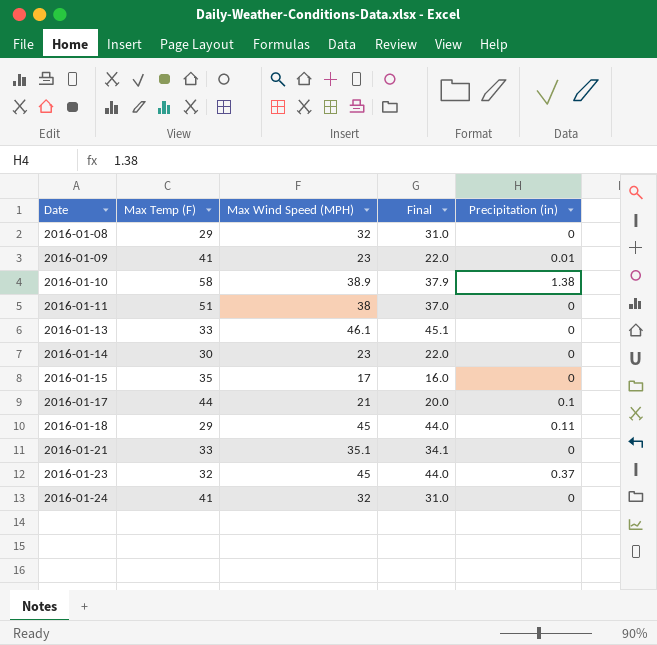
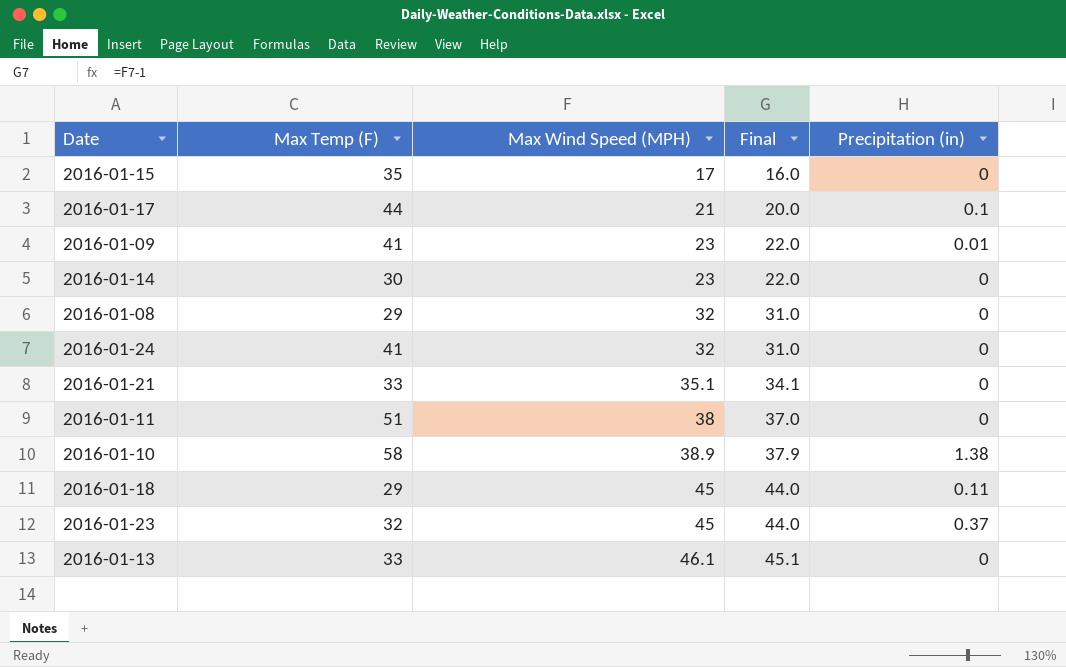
row order: Date ascending -> Max Wind Speed (MPH) ascending

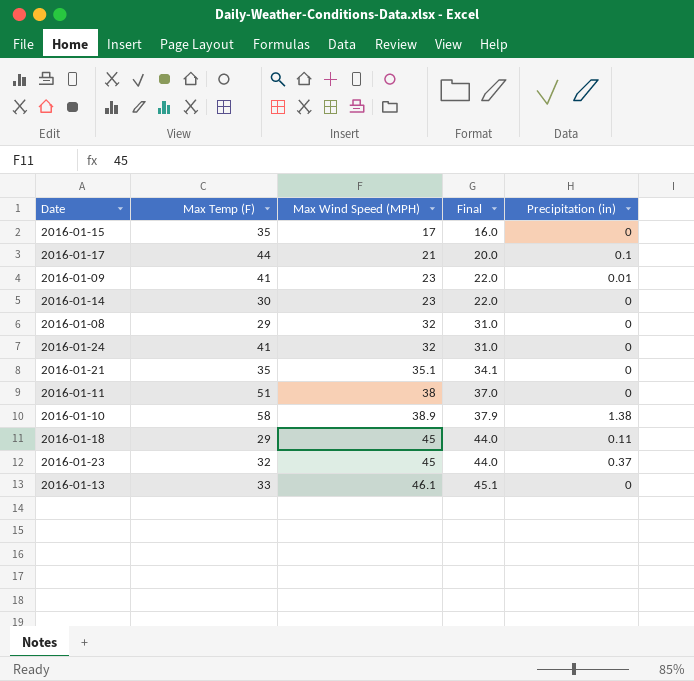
2016-01-21 | Max Temp (F): 33 -> 35

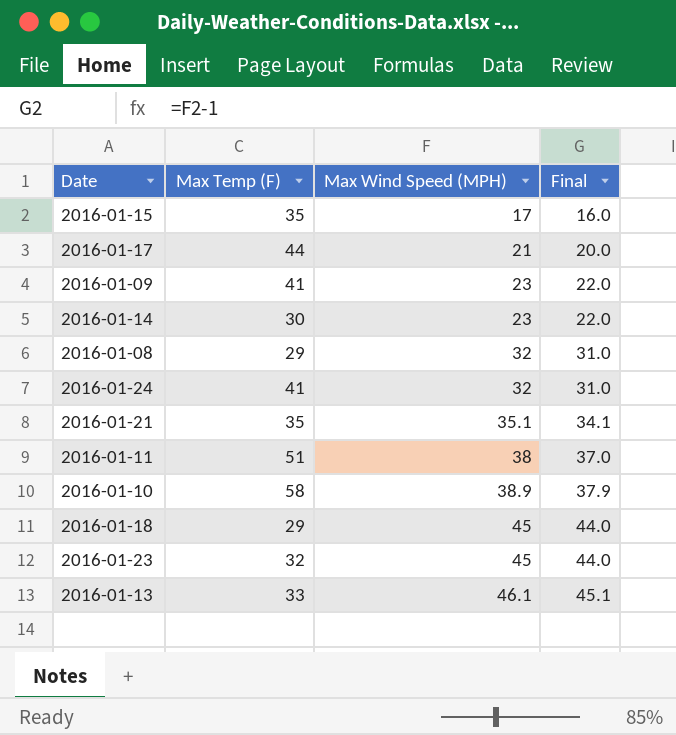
column Precipitation (in) | position: 5 -> none

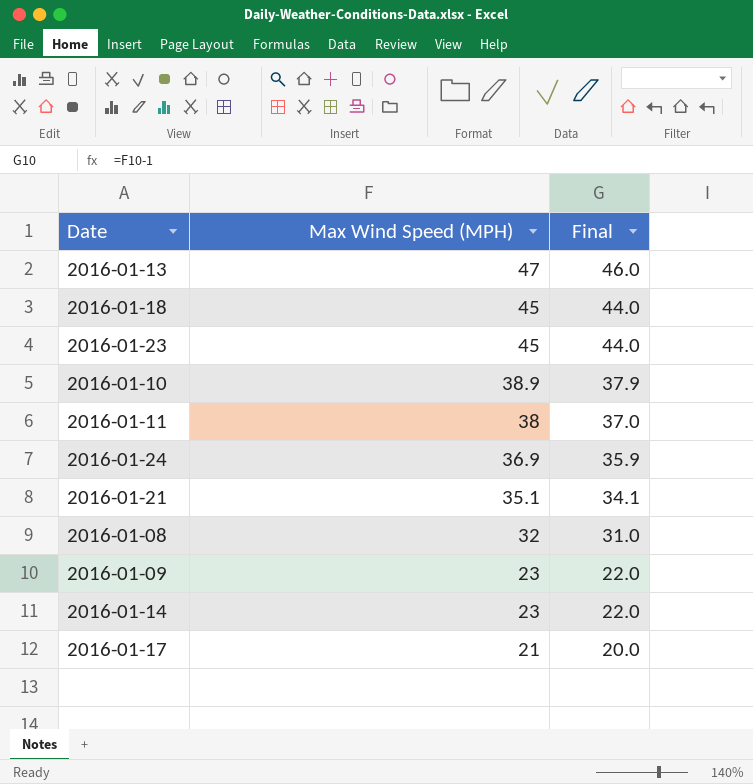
row order: Max Wind Speed (MPH) ascending -> Max Wind Speed (MPH) descending
column Max Temp (F) | position: 2 -> none
row 2016-01-15: 35 | 17 | 16.0 -> none
2016-01-13 | Max Wind Speed (MPH): 46.1 -> 47
2016-01-13 | Final: 45.1 -> 46.0
2016-01-24 | Max Wind Speed (MPH): 32 -> 36.9
2016-01-24 | Final: 31.0 -> 35.9

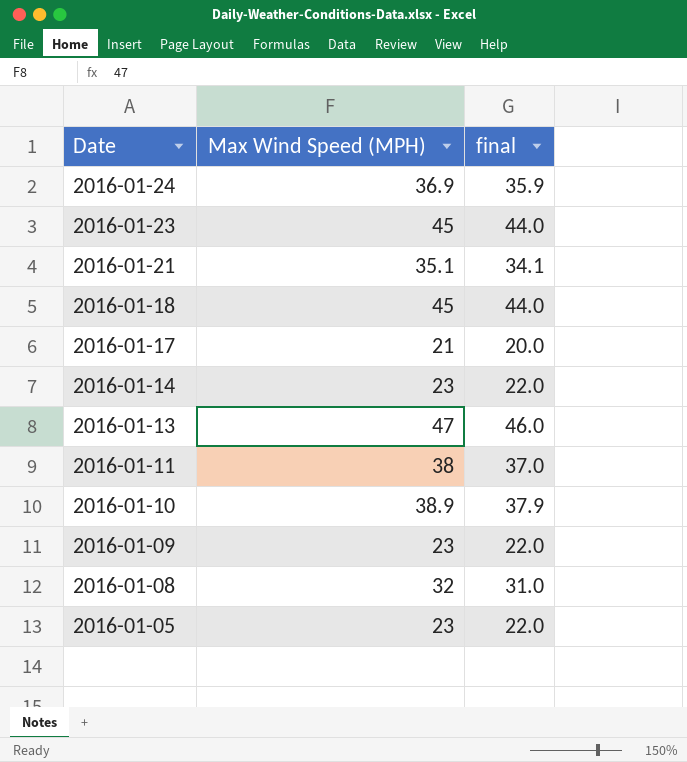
row order: Max Wind Speed (MPH) descending -> Date descending
column name: Final -> final
row 2016-01-05: none -> 23 | 22.0

